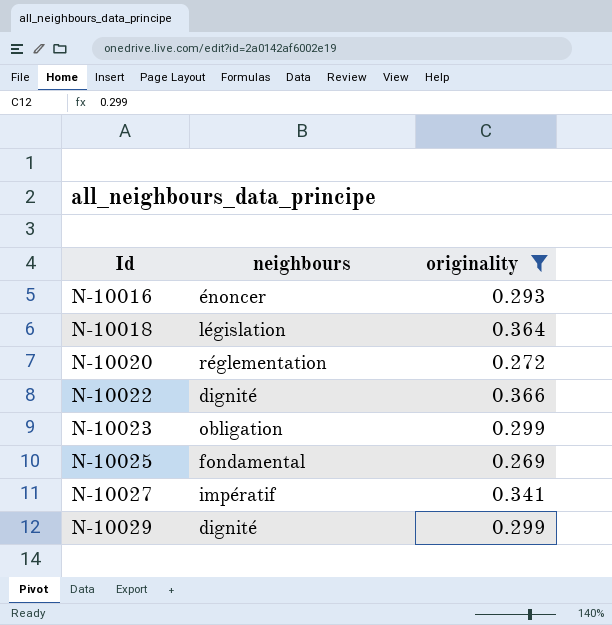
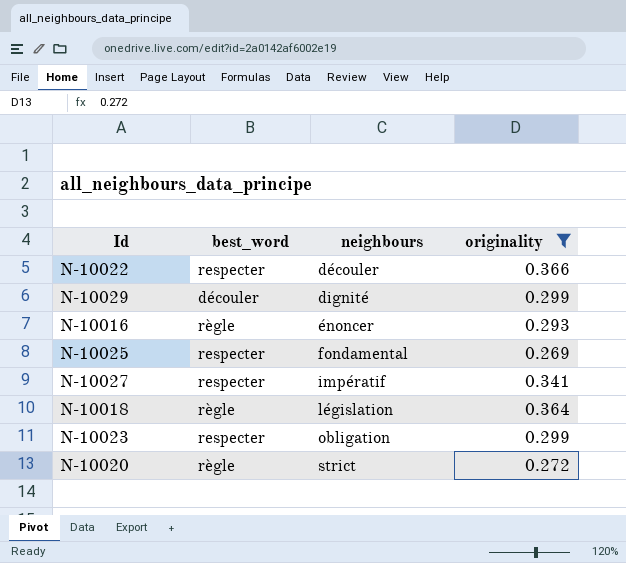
row order: Id ascending -> neighbours ascending
column best_word | position: none -> 2
N-10022 | neighbours: dignité -> découler
N-10020 | neighbours: réglementation -> strict

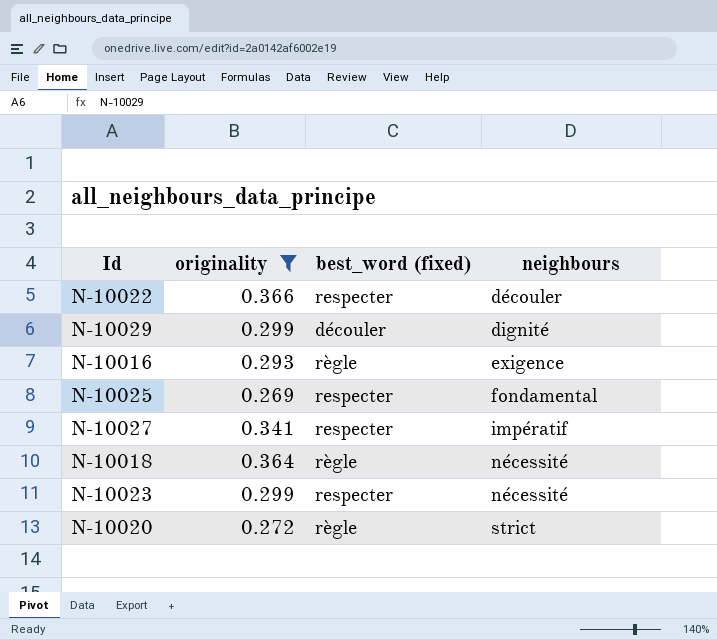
column originality | position: 4 -> 2
column name: best_word -> best_word (fixed)
N-10016 | neighbours: énoncer -> exigence
N-10018 | neighbours: législation -> nécessité
N-10023 | neighbours: obligation -> nécessité

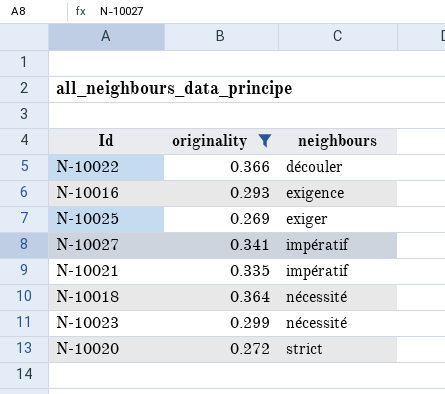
column best_word (fixed) | position: 3 -> none
row N-10029: 0.299 | découler | dignité -> none
N-10025 | neighbours: fondamental -> exiger
row N-10021: none -> 0.335 | impératif

